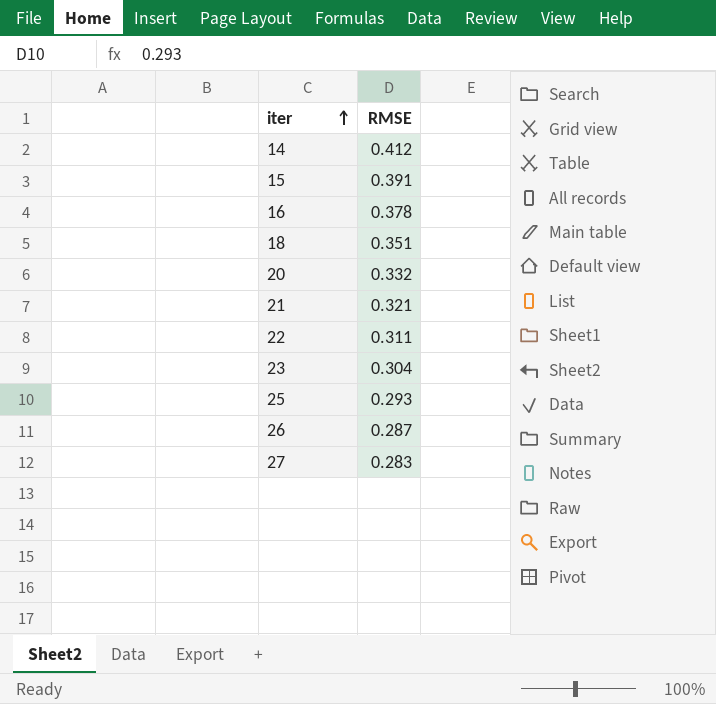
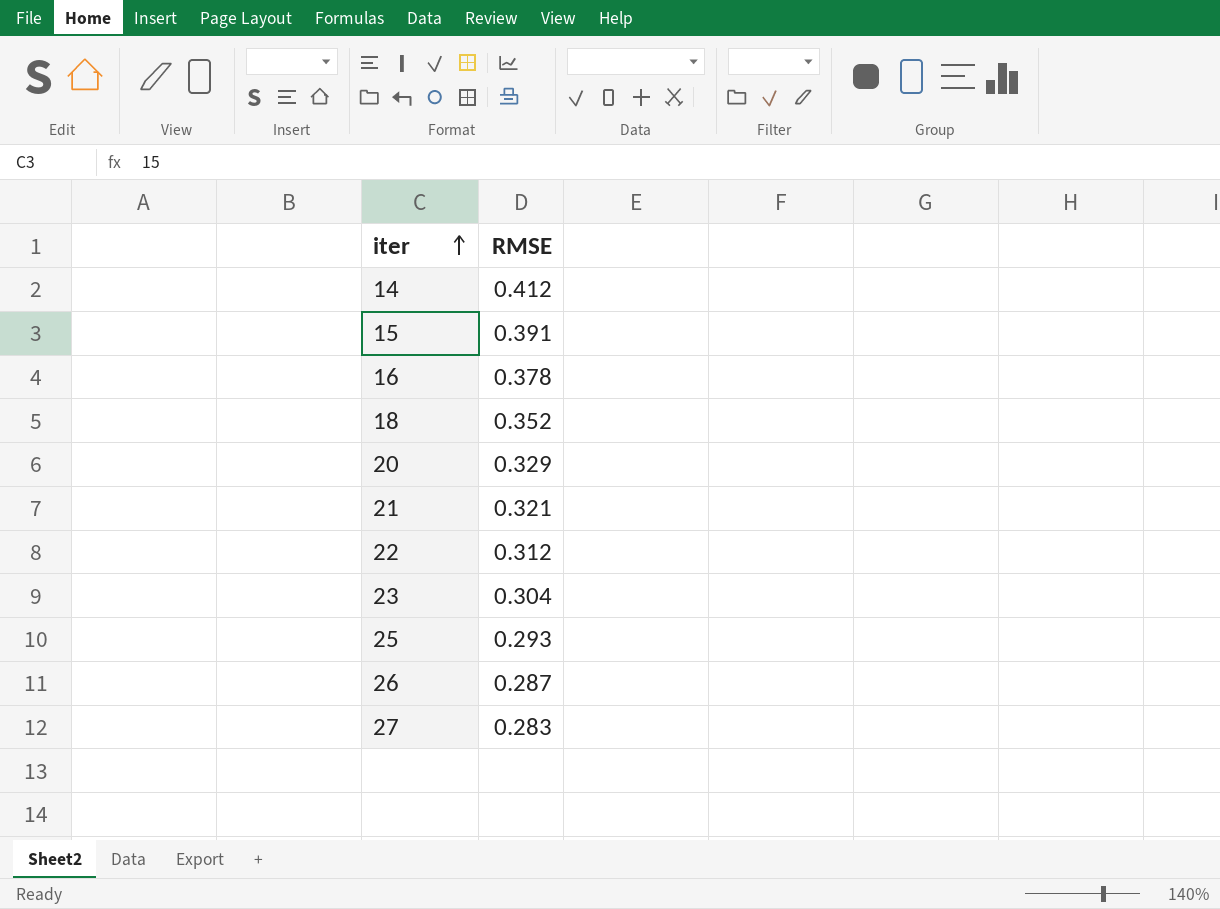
18 | RMSE: 0.351 -> 0.352
20 | RMSE: 0.332 -> 0.329
22 | RMSE: 0.311 -> 0.312

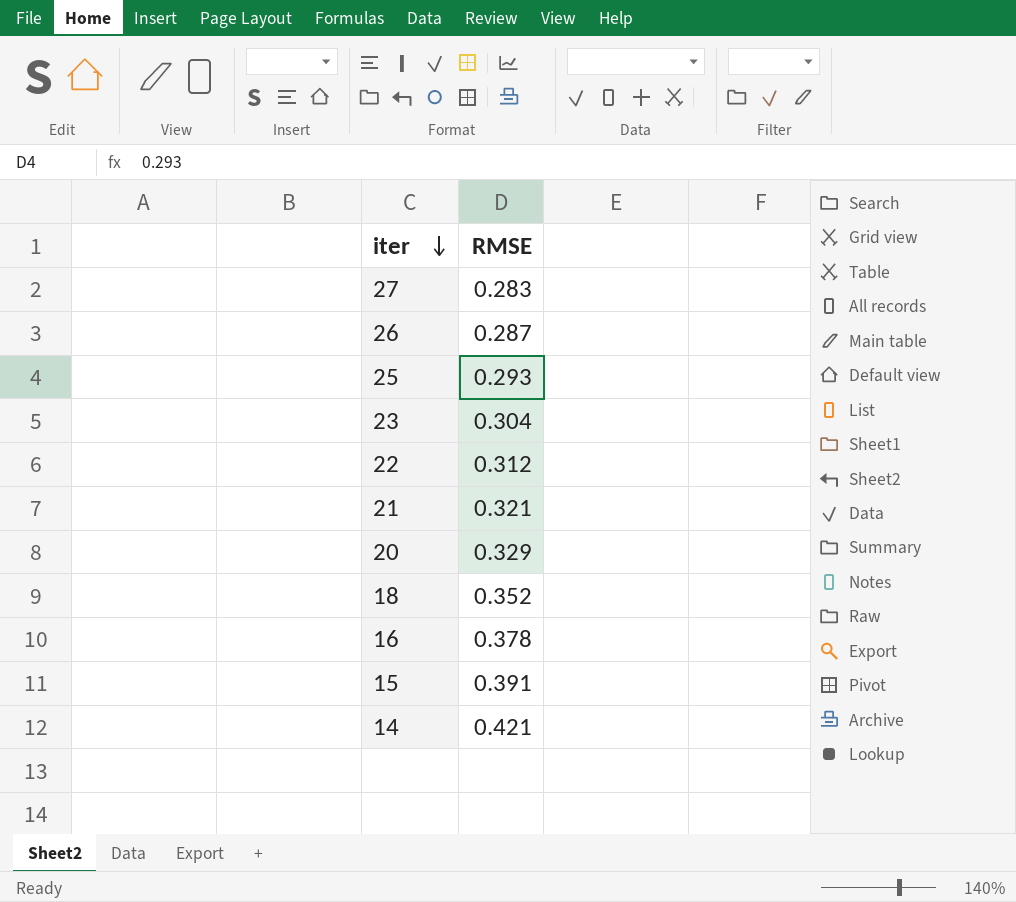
row order: iter ascending -> iter descending
14 | RMSE: 0.412 -> 0.421

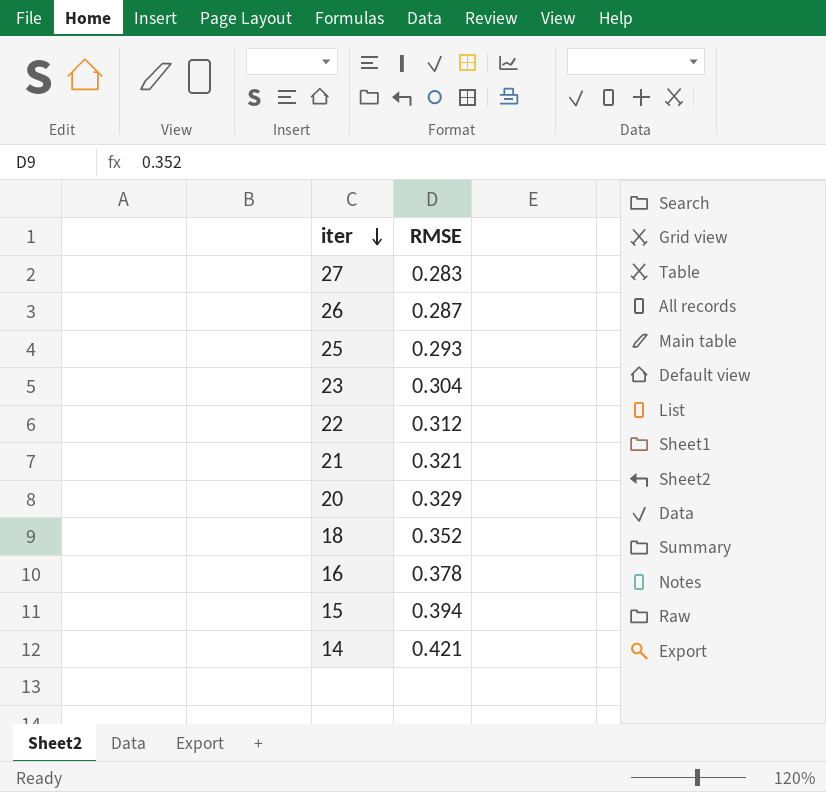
15 | RMSE: 0.391 -> 0.394

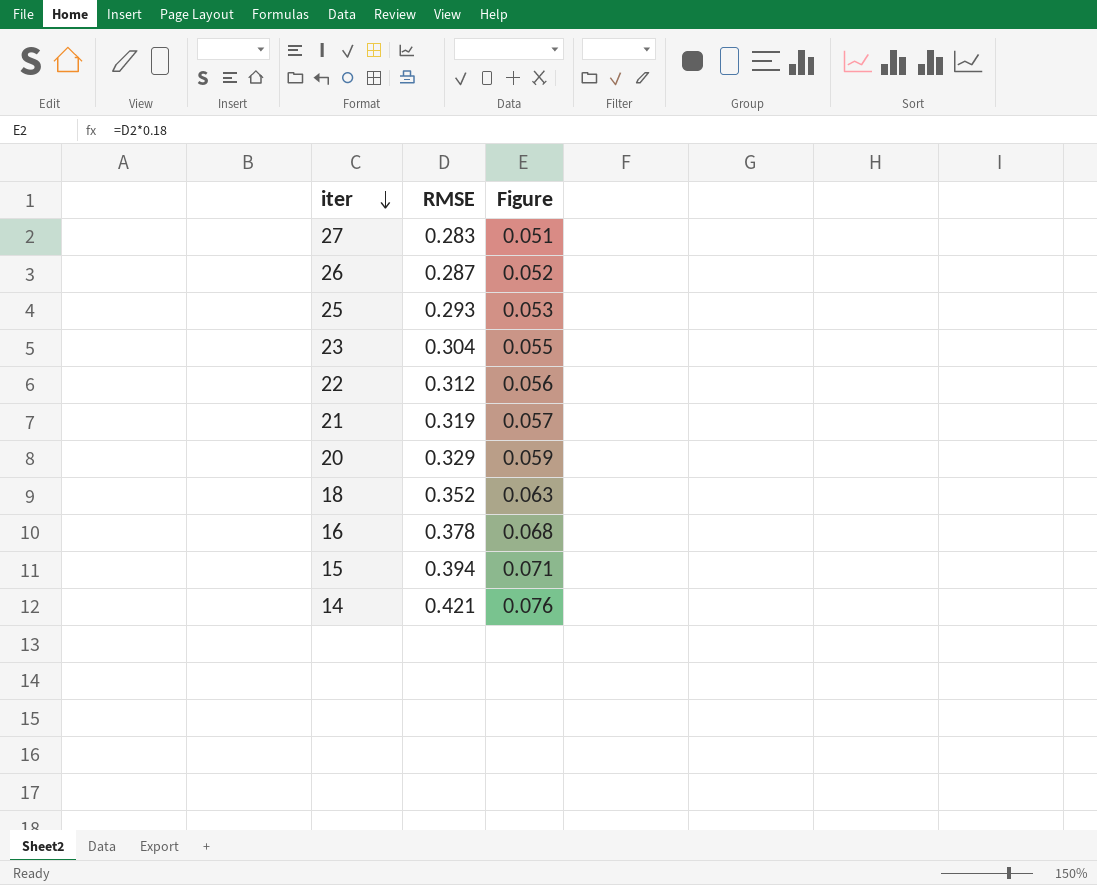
column Figure | formula: none -> [RMSE] * 0.18
21 | RMSE: 0.321 -> 0.319

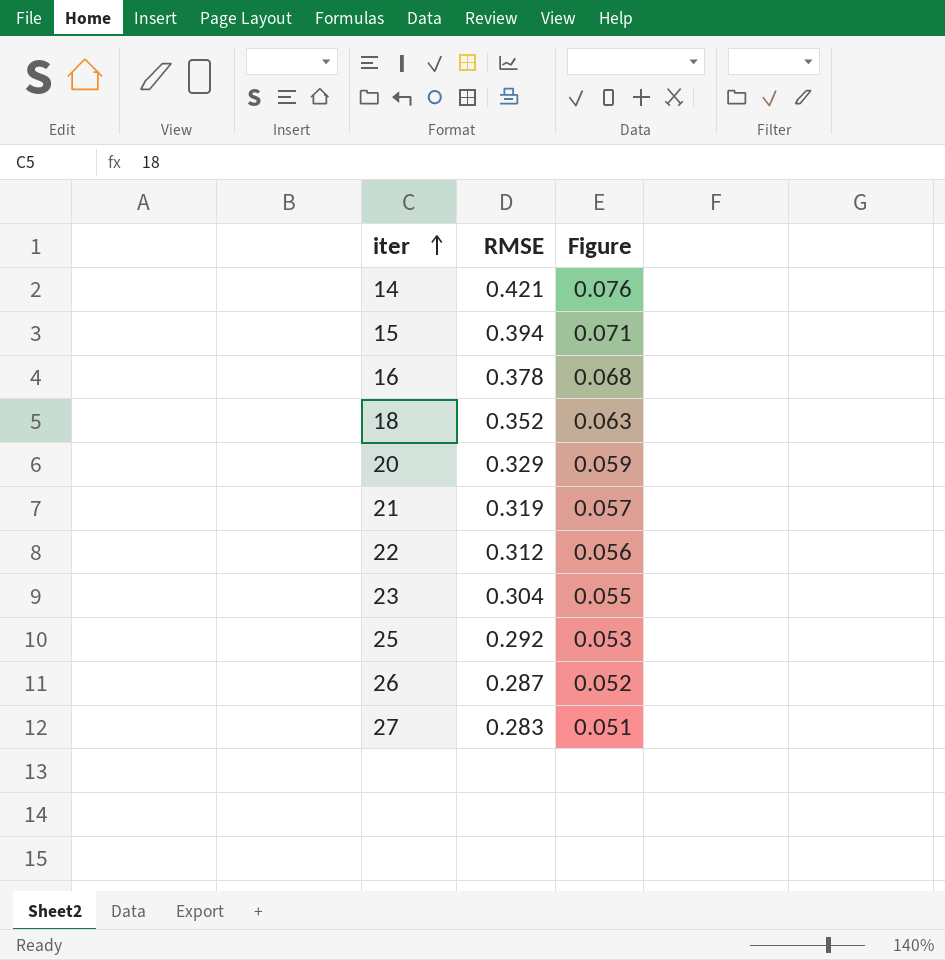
row order: iter descending -> iter ascending
25 | RMSE: 0.293 -> 0.292

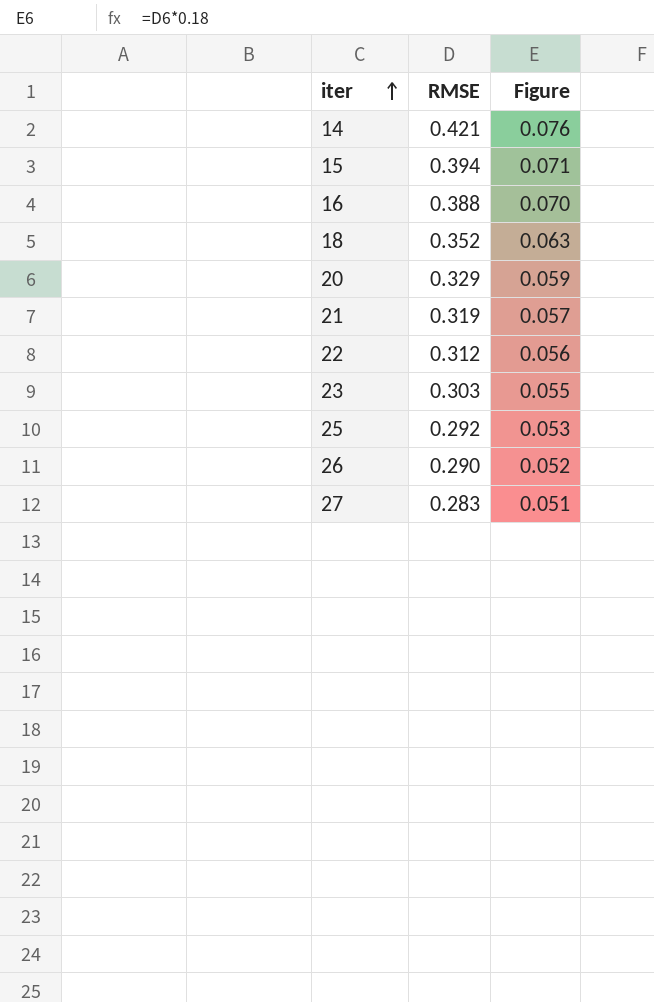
16 | RMSE: 0.378 -> 0.388
16 | Figure: 0.068 -> 0.070
23 | RMSE: 0.304 -> 0.303
26 | RMSE: 0.287 -> 0.290

